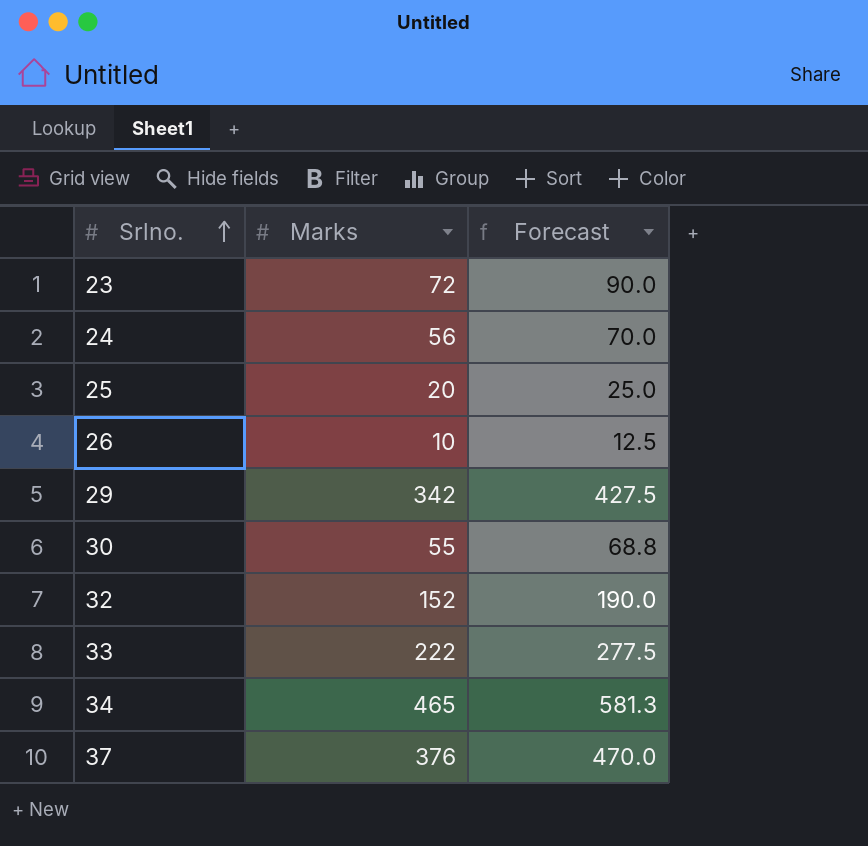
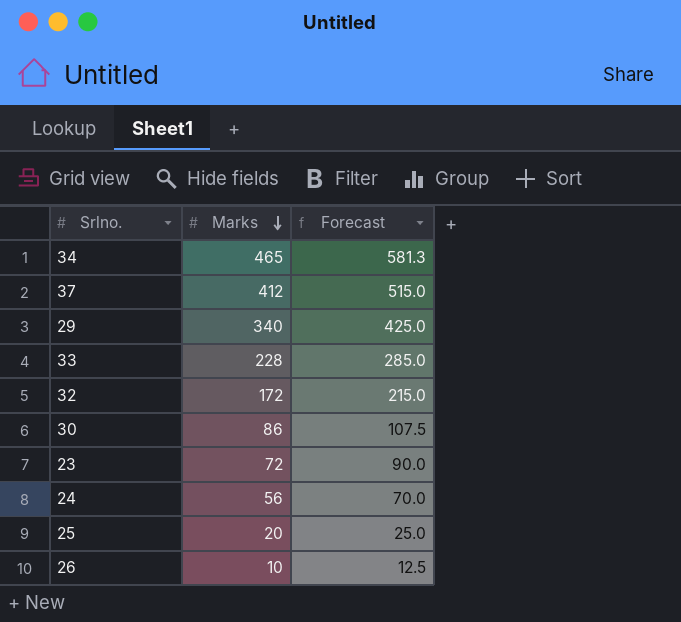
row order: Srlno. ascending -> Marks descending
37 | Marks: 376 -> 412
37 | Forecast: 470.0 -> 515.0
29 | Marks: 342 -> 340
29 | Forecast: 427.5 -> 425.0
33 | Marks: 222 -> 228
33 | Forecast: 277.5 -> 285.0
32 | Marks: 152 -> 172
32 | Forecast: 190.0 -> 215.0
30 | Marks: 55 -> 86
30 | Forecast: 68.8 -> 107.5

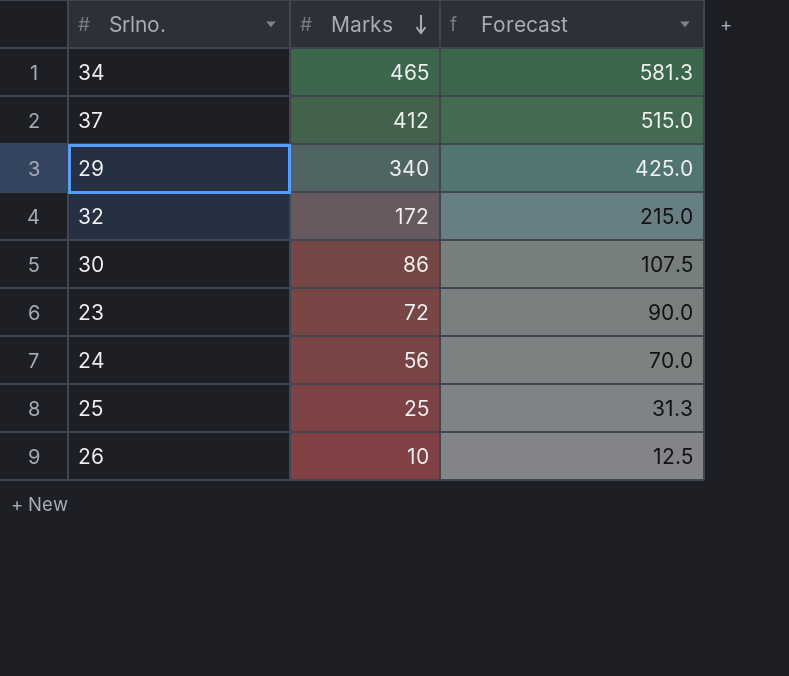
row 33: 228 | 285.0 -> none
25 | Marks: 20 -> 25
25 | Forecast: 25.0 -> 31.3

